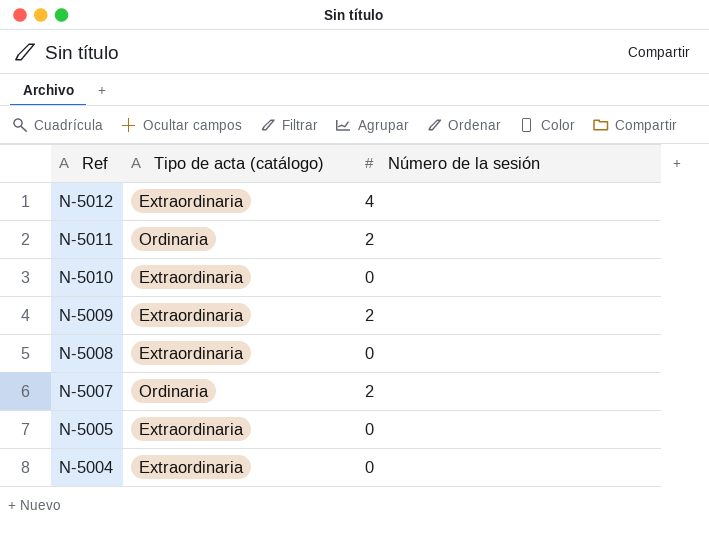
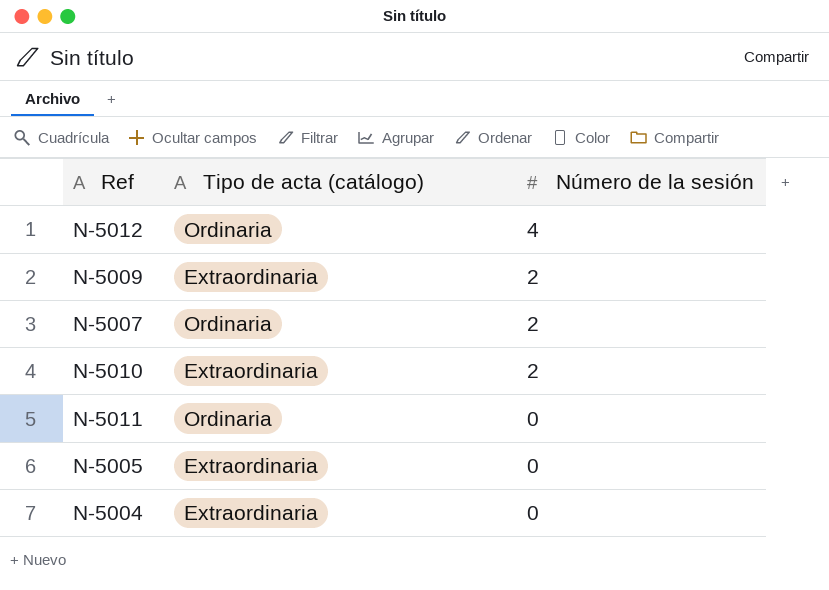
row order: Ref descending -> Número de la sesión descending
row N-5008: Extraordinaria | 0 -> none
N-5012 | Tipo de acta (catálogo): Extraordinaria -> Ordinaria
N-5010 | Número de la sesión: 0 -> 2
N-5011 | Número de la sesión: 2 -> 0

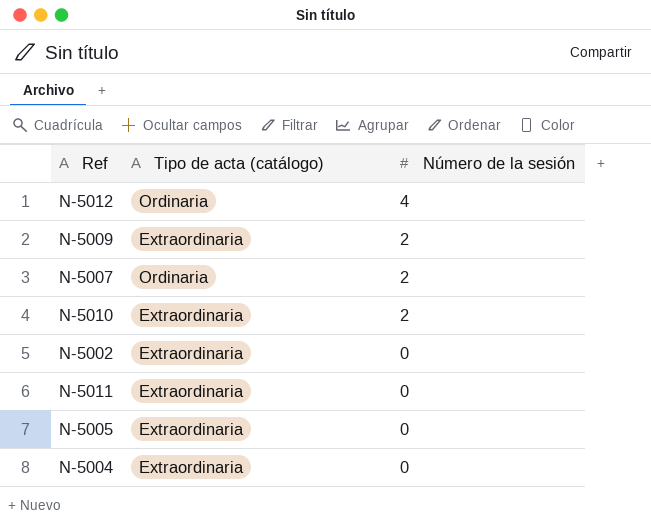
row N-5002: none -> Extraordinaria | 0
N-5011 | Tipo de acta (catálogo): Ordinaria -> Extraordinaria

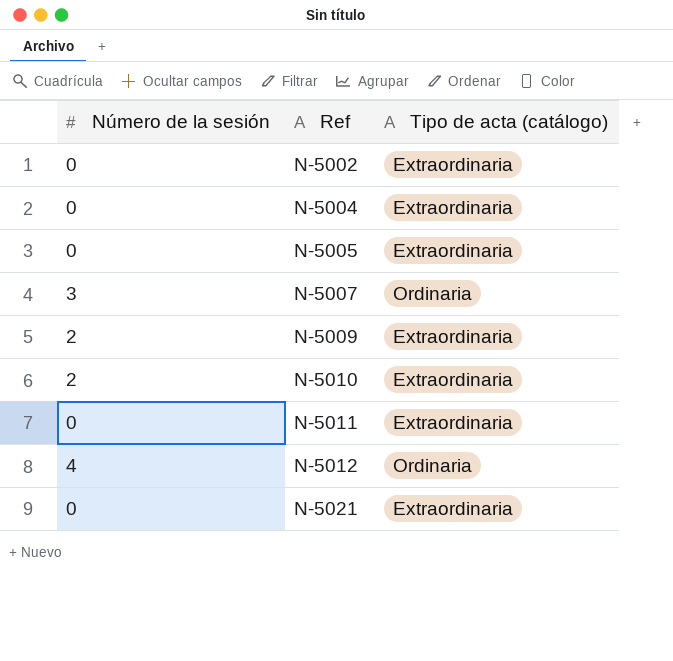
row order: Número de la sesión descending -> Ref ascending
column Número de la sesión | position: 3 -> 1
N-5007 | Número de la sesión: 2 -> 3
row N-5021: none -> 0 | Extraordinaria

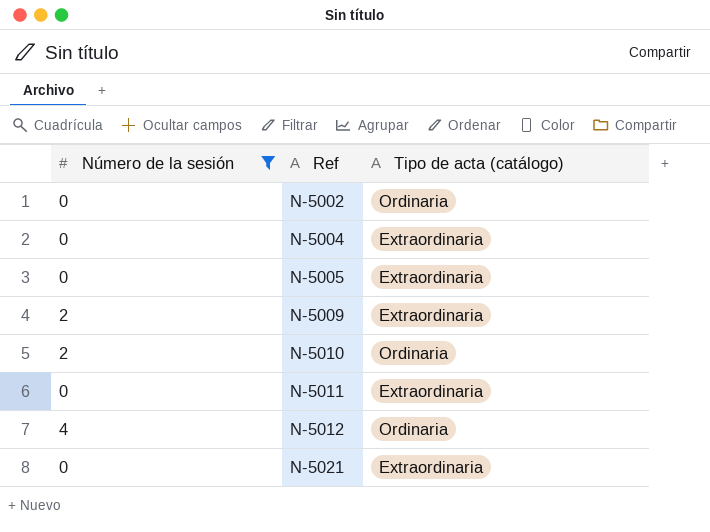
filter: none -> Número de la sesión != 3
N-5002 | Tipo de acta (catálogo): Extraordinaria -> Ordinaria
N-5010 | Tipo de acta (catálogo): Extraordinaria -> Ordinaria

